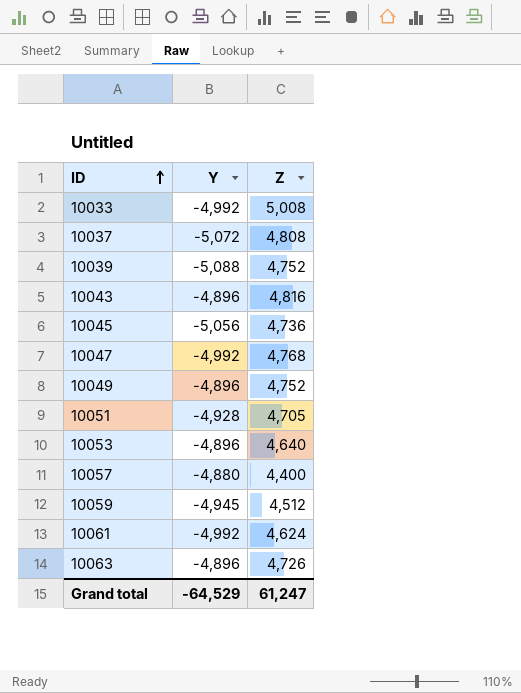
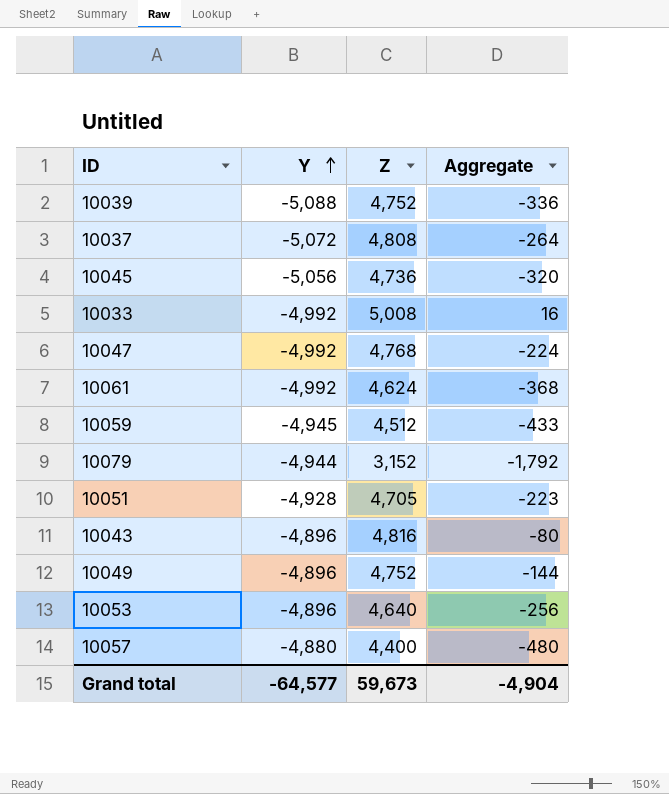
row order: ID ascending -> Y ascending
column Aggregate | formula: none -> [Y] + [Z]
row 10063: -4,896 | 4,726 -> none
row 10079: none -> -4,944 | 3,152 | -1,792
Grand total | Y: -64,529 -> -64,577
Grand total | Z: 61,247 -> 59,673

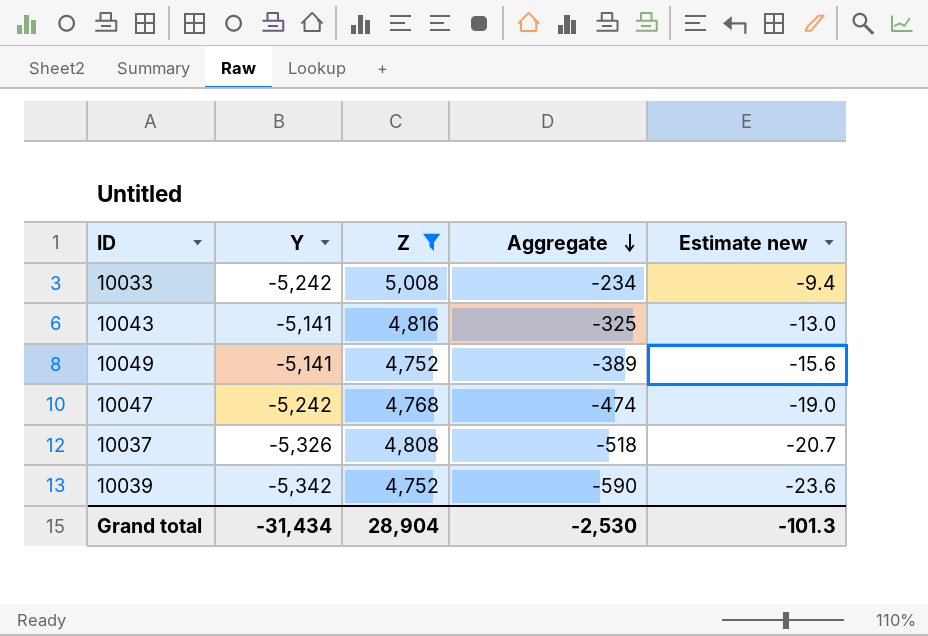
filter: none -> Z >= 4,752
row order: Y ascending -> Aggregate descending
column Estimate new | formula: none -> [Aggregate] * 0.04
10033 | Y: -4,992 -> -5,242
10033 | Aggregate: 16 -> -234
10043 | Y: -4,896 -> -5,141
10043 | Aggregate: -80 -> -325
10049 | Y: -4,896 -> -5,141
10049 | Aggregate: -144 -> -389
10047 | Y: -4,992 -> -5,242
10047 | Aggregate: -224 -> -474
10037 | Y: -5,072 -> -5,326
10037 | Aggregate: -264 -> -518
10039 | Y: -5,088 -> -5,342
10039 | Aggregate: -336 -> -590
Grand total | Y: -64,577 -> -31,434
Grand total | Z: 59,673 -> 28,904
Grand total | Aggregate: -4,904 -> -2,530

